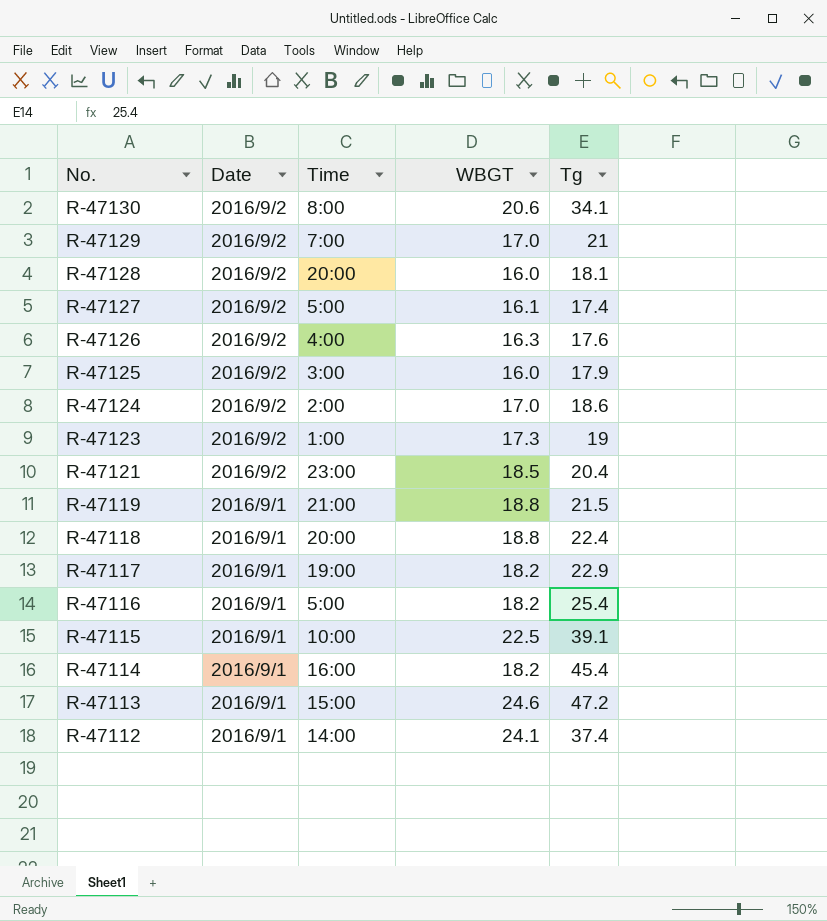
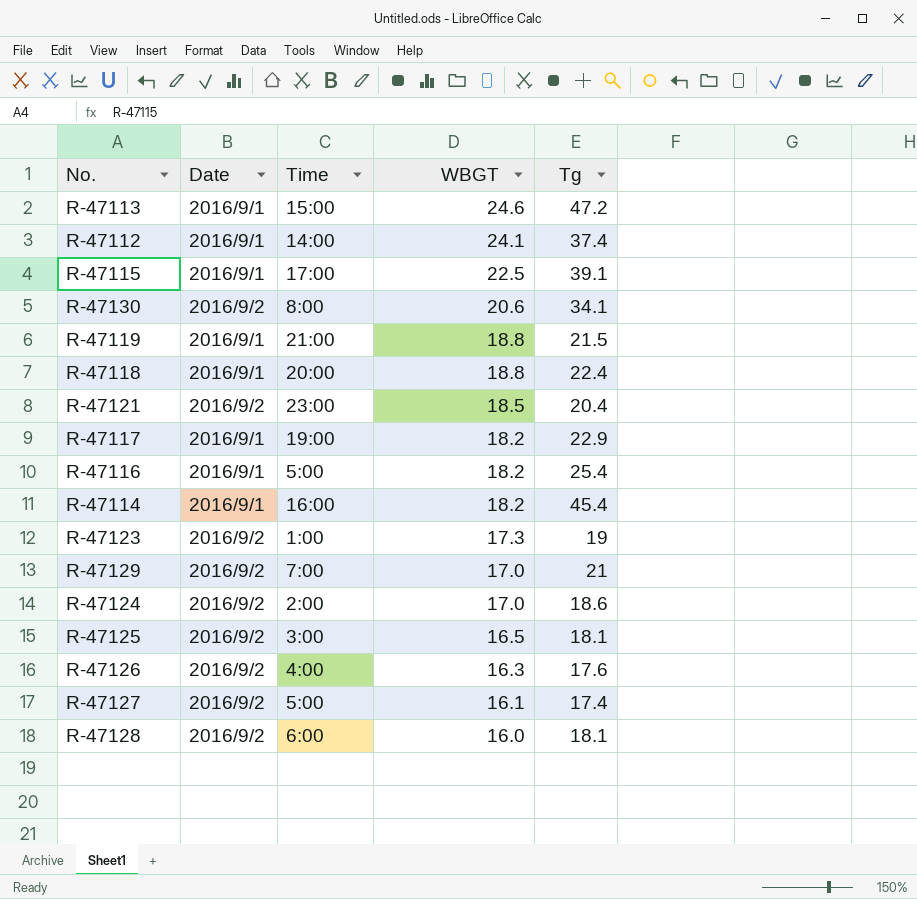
row order: No. descending -> WBGT descending
R-47115 | Time: 10:00 -> 17:00
R-47125 | WBGT: 16.0 -> 16.5
R-47125 | Tg: 17.9 -> 18.1
R-47128 | Time: 20:00 -> 6:00

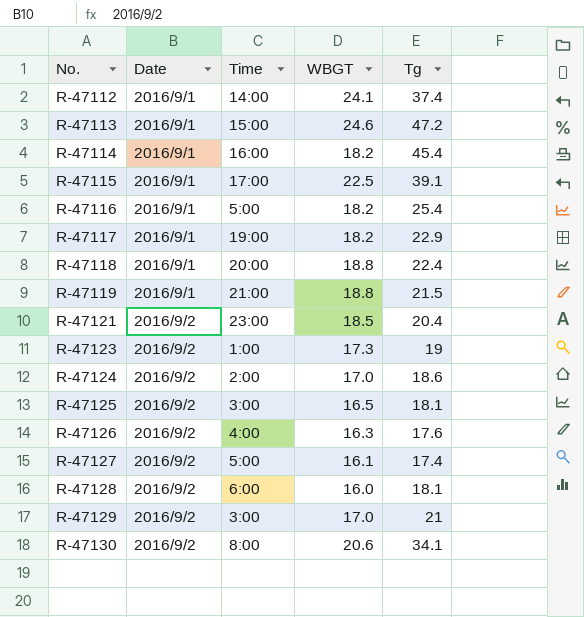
row order: WBGT descending -> No. ascending
R-47129 | Time: 7:00 -> 3:00

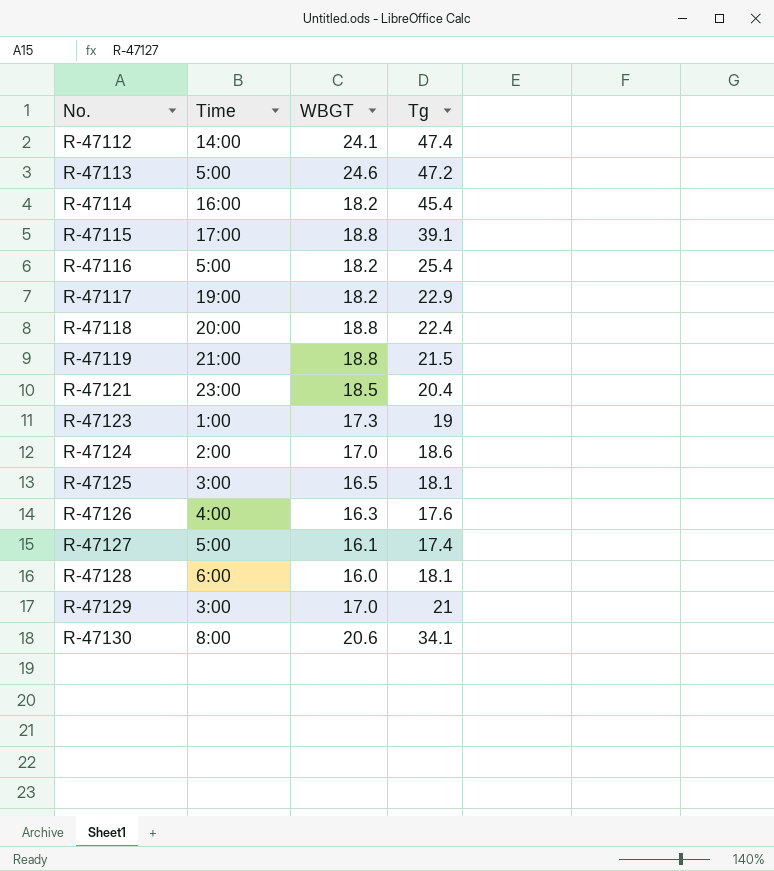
column Date | position: 2 -> none
R-47112 | Tg: 37.4 -> 47.4
R-47113 | Time: 15:00 -> 5:00
R-47115 | WBGT: 22.5 -> 18.8

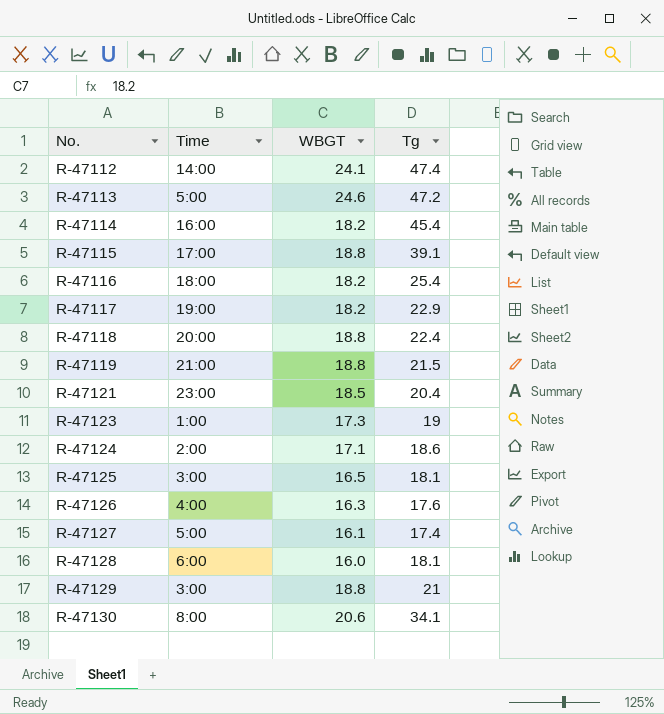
R-47116 | Time: 5:00 -> 18:00
R-47124 | WBGT: 17.0 -> 17.1
R-47129 | WBGT: 17.0 -> 18.8

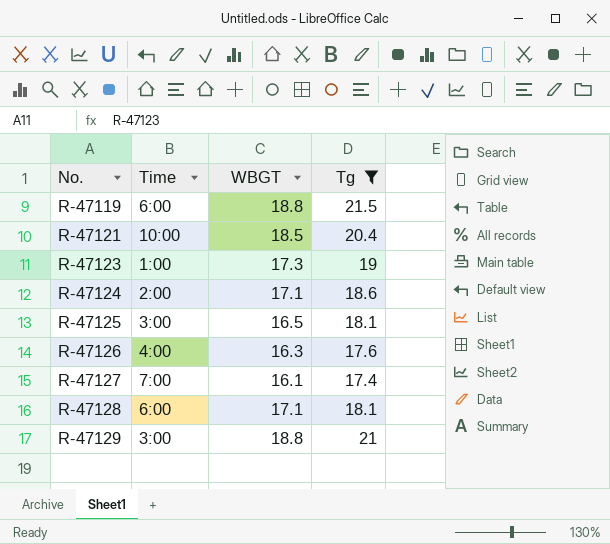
filter: none -> Tg <= 21.5
R-47119 | Time: 21:00 -> 6:00
R-47121 | Time: 23:00 -> 10:00
R-47127 | Time: 5:00 -> 7:00
R-47128 | WBGT: 16.0 -> 17.1

